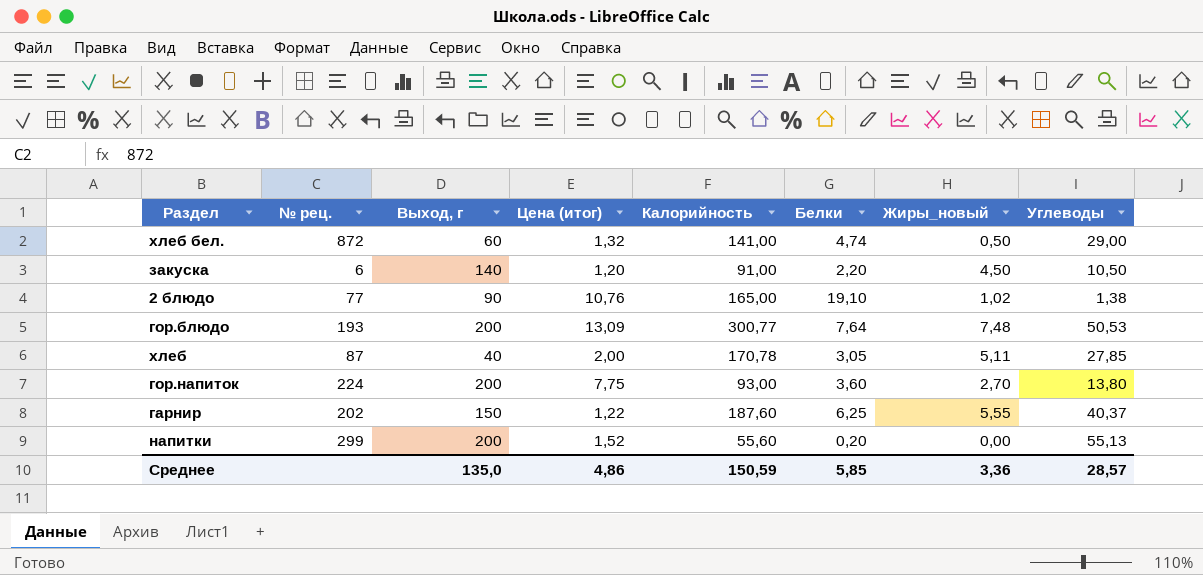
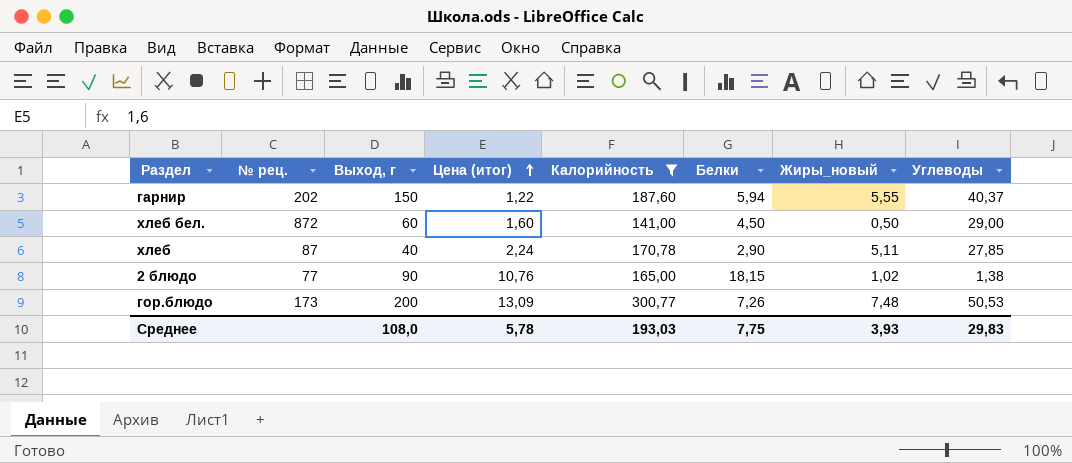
filter: none -> Калорийность >= 141,00
row order: none -> Цена (итог) ascending
гарнир | Белки: 6,25 -> 5,94
хлеб бел. | Цена (итог): 1,32 -> 1,60
хлеб бел. | Белки: 4,74 -> 4,50
хлеб | Цена (итог): 2,00 -> 2,24
хлеб | Белки: 3,05 -> 2,90
2 блюдо | Белки: 19,10 -> 18,15
гор.блюдо | № рец.: 193 -> 173
гор.блюдо | Белки: 7,64 -> 7,26
Среднее | Выход, г: 135,0 -> 108,0
Среднее | Цена (итог): 4,86 -> 5,78
Среднее | Калорийность: 150,59 -> 193,03
Среднее | Белки: 5,85 -> 7,75
Среднее | Жиры_новый: 3,36 -> 3,93
Среднее | Углеводы: 28,57 -> 29,83

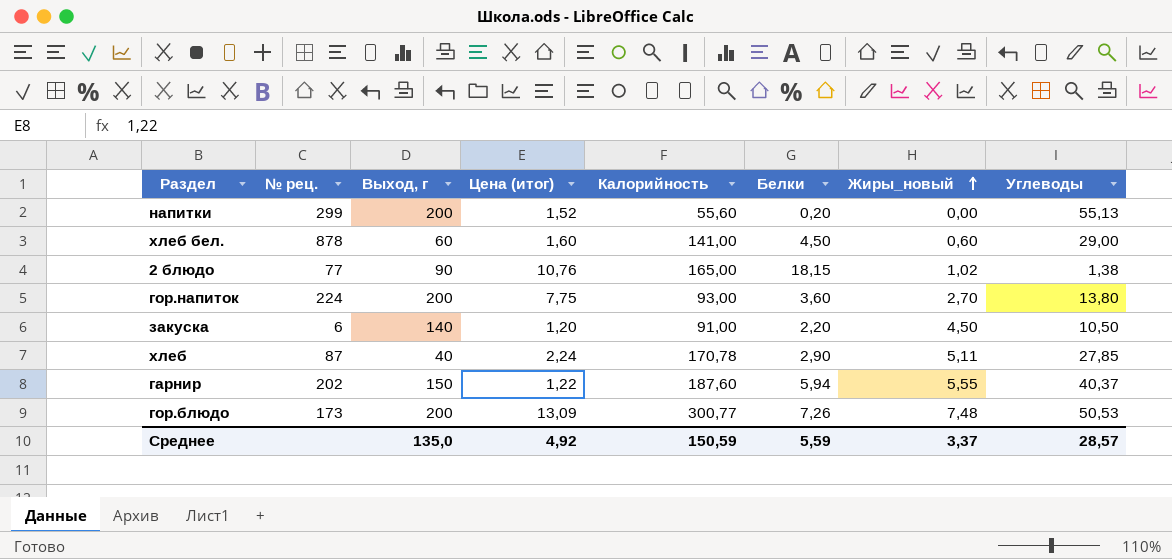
filter: Калорийность >= 141,00 -> none
row order: Цена (итог) ascending -> Жиры_новый ascending
хлеб бел. | № рец.: 872 -> 878
хлеб бел. | Жиры_новый: 0,50 -> 0,60
Среднее | Выход, г: 108,0 -> 135,0
Среднее | Цена (итог): 5,78 -> 4,92
Среднее | Калорийность: 193,03 -> 150,59
Среднее | Белки: 7,75 -> 5,59
Среднее | Жиры_новый: 3,93 -> 3,37
Среднее | Углеводы: 29,83 -> 28,57

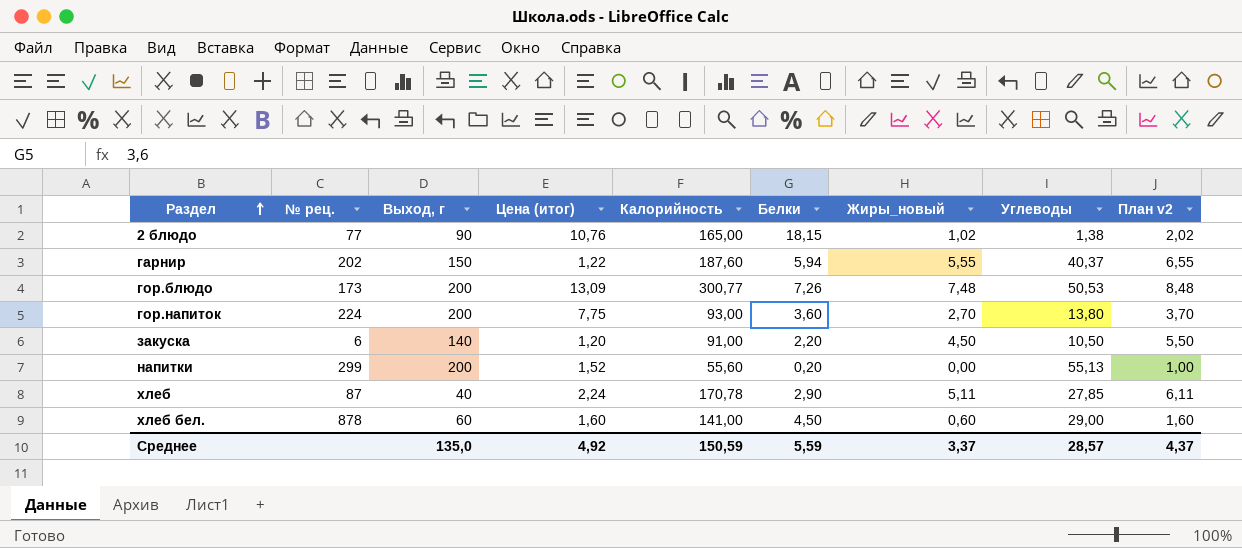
row order: Жиры_новый ascending -> Раздел ascending
column План v2 | formula: none -> [Жиры_новый] + 1

